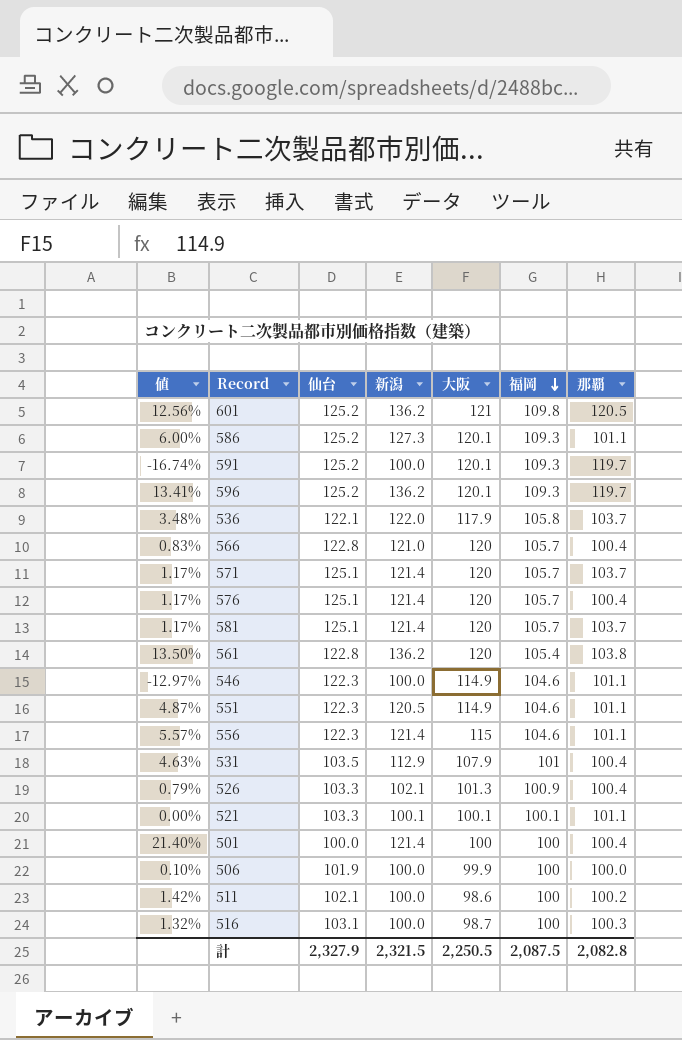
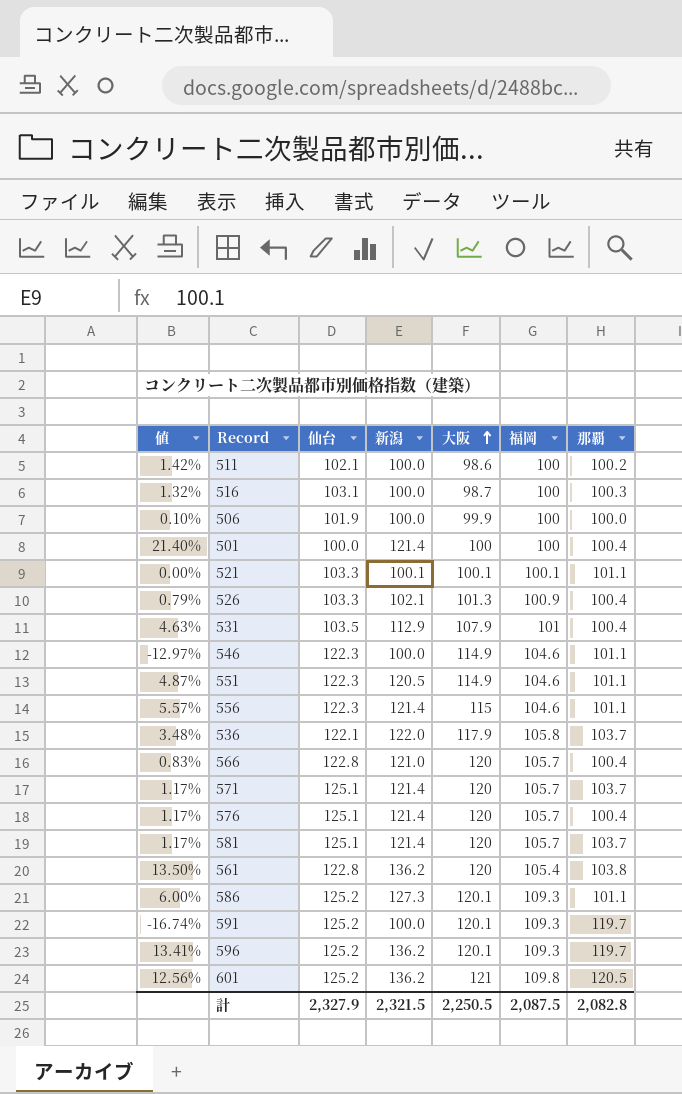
row order: 福岡 descending -> 大阪 ascending

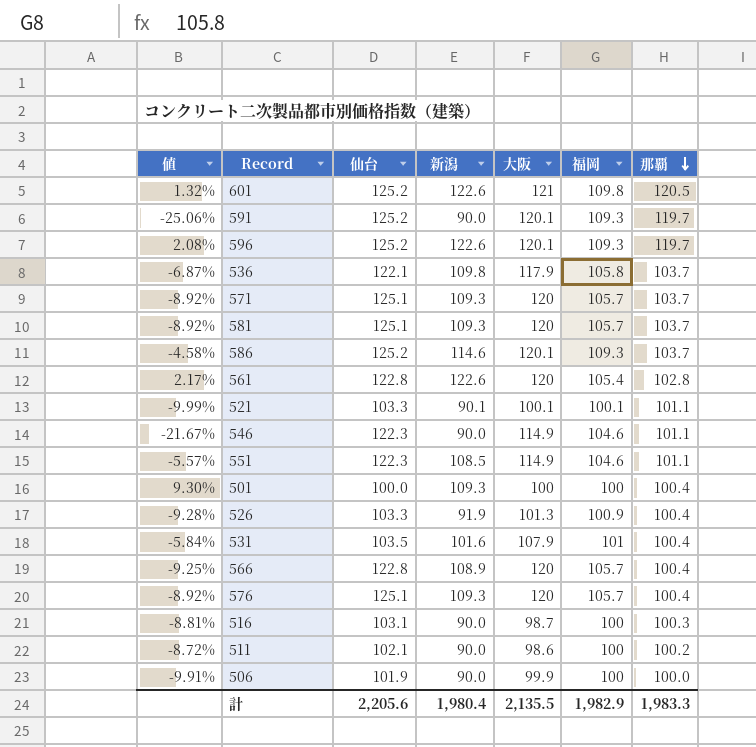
row order: 大阪 ascending -> 那覇 descending
row 556: 5.57% | 122.3 | 121.4 | 115 | 104.6 | 101.1 -> none
601 | 値: 12.56% -> 1.32%
601 | 新潟: 136.2 -> 122.6
591 | 値: -16.74% -> -25.06%
591 | 新潟: 100.0 -> 90.0
596 | 値: 13.41% -> 2.08%
596 | 新潟: 136.2 -> 122.6
536 | 値: 3.48% -> -6.87%
536 | 新潟: 122.0 -> 109.8
571 | 値: 1.17% -> -8.92%
571 | 新潟: 121.4 -> 109.3
581 | 値: 1.17% -> -8.92%
581 | 新潟: 121.4 -> 109.3
586 | 値: 6.00% -> -4.58%
586 | 新潟: 127.3 -> 114.6
586 | 那覇: 101.1 -> 103.7
561 | 値: 13.50% -> 2.17%
561 | 新潟: 136.2 -> 122.6
561 | 那覇: 103.8 -> 102.8
521 | 値: 0.00% -> -9.99%
521 | 新潟: 100.1 -> 90.1
546 | 値: -12.97% -> -21.67%
546 | 新潟: 100.0 -> 90.0
551 | 値: 4.87% -> -5.57%
551 | 新潟: 120.5 -> 108.5
501 | 値: 21.40% -> 9.30%
501 | 新潟: 121.4 -> 109.3
526 | 値: 0.79% -> -9.28%
526 | 新潟: 102.1 -> 91.9
531 | 値: 4.63% -> -5.84%
531 | 新潟: 112.9 -> 101.6
566 | 値: 0.83% -> -9.25%
566 | 新潟: 121.0 -> 108.9
576 | 値: 1.17% -> -8.92%
576 | 新潟: 121.4 -> 109.3
516 | 値: 1.32% -> -8.81%
516 | 新潟: 100.0 -> 90.0
511 | 値: 1.42% -> -8.72%
511 | 新潟: 100.0 -> 90.0
506 | 値: 0.10% -> -9.91%
506 | 新潟: 100.0 -> 90.0
計 | 仙台: 2,327.9 -> 2,205.6
計 | 新潟: 2,321.5 -> 1,980.4
計 | 大阪: 2,250.5 -> 2,135.5
計 | 福岡: 2,087.5 -> 1,982.9
計 | 那覇: 2,082.8 -> 1,983.3

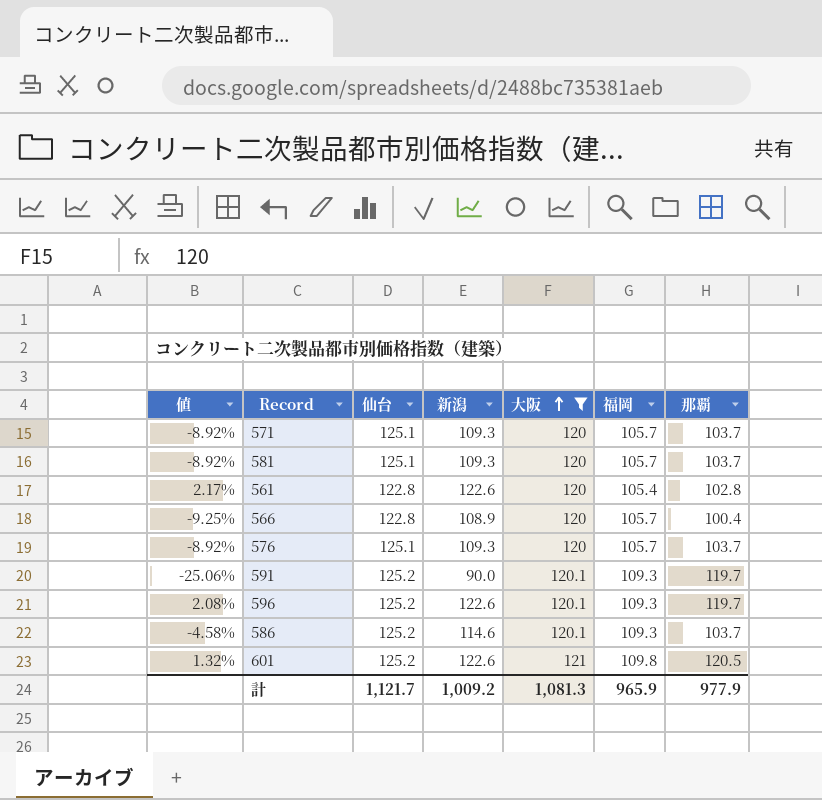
filter: none -> 大阪 >= 120
row order: 那覇 descending -> 大阪 ascending
576 | 那覇: 100.4 -> 103.7
計 | 仙台: 2,205.6 -> 1,121.7
計 | 新潟: 1,980.4 -> 1,009.2
計 | 大阪: 2,135.5 -> 1,081.3
計 | 福岡: 1,982.9 -> 965.9
計 | 那覇: 1,983.3 -> 977.9

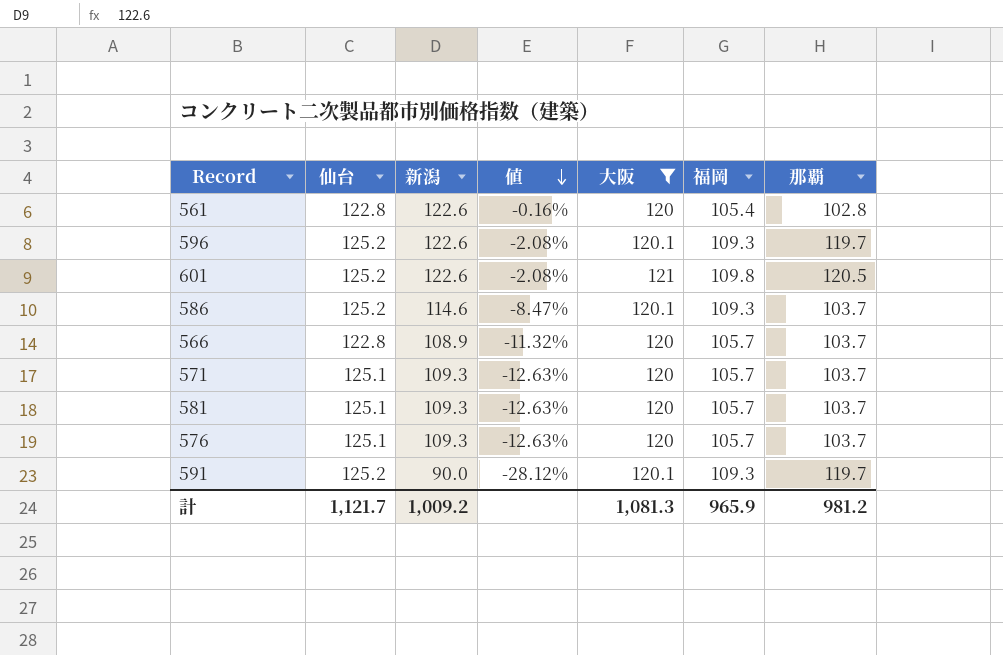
row order: 大阪 ascending -> 値 descending
column 値 | formula: ([新潟] - [大阪]) / [大阪] -> ([新潟] - [仙台]) / [仙台]
column 値 | position: 1 -> 4
566 | 那覇: 100.4 -> 103.7
計 | 那覇: 977.9 -> 981.2

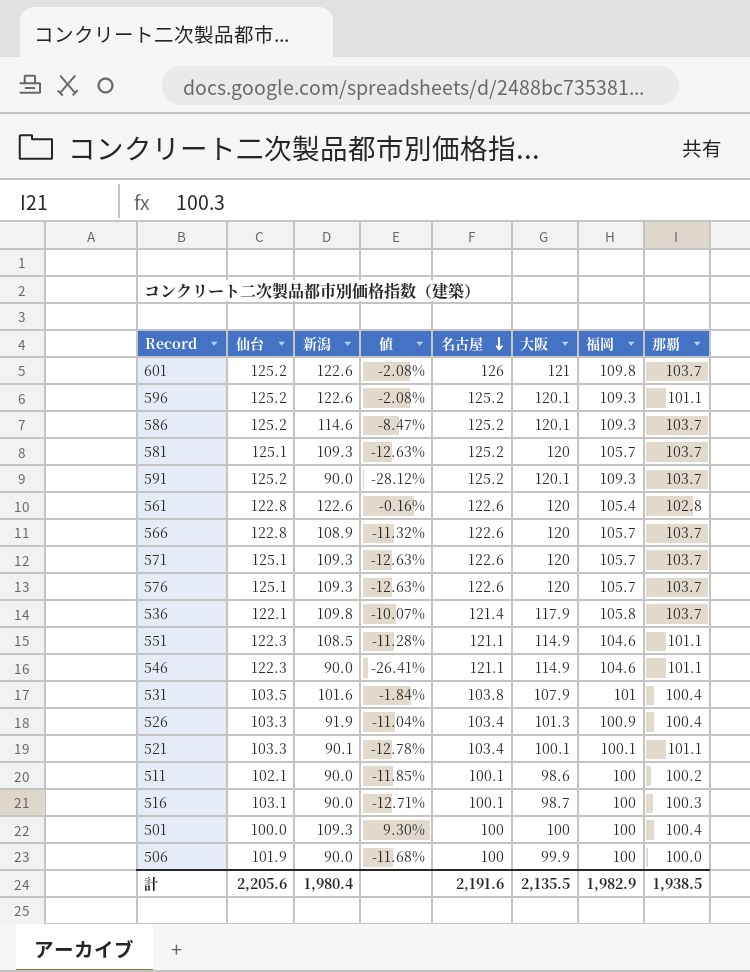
filter: 大阪 >= 120 -> none
row order: 値 descending -> 名古屋 descending
column 名古屋 | position: none -> 5
601 | 那覇: 120.5 -> 103.7
596 | 那覇: 119.7 -> 101.1
591 | 那覇: 119.7 -> 103.7
計 | 仙台: 1,121.7 -> 2,205.6
計 | 新潟: 1,009.2 -> 1,980.4
計 | 大阪: 1,081.3 -> 2,135.5
計 | 福岡: 965.9 -> 1,982.9
計 | 那覇: 981.2 -> 1,938.5

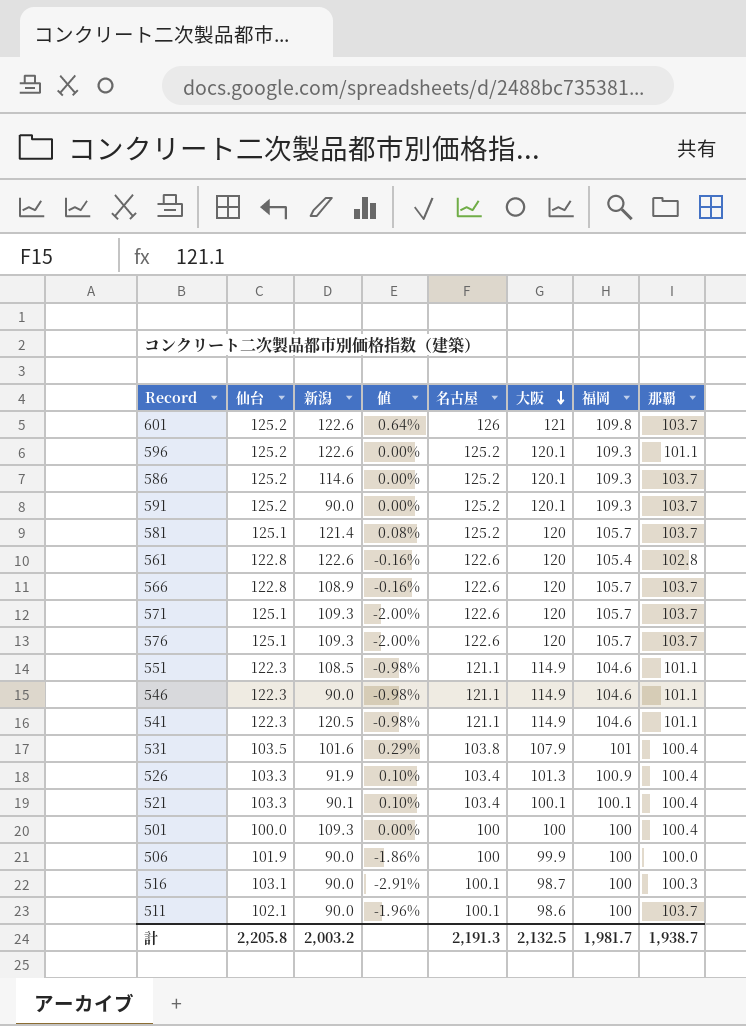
row order: 名古屋 descending -> 大阪 descending
column 値 | formula: ([新潟] - [仙台]) / [仙台] -> ([名古屋] - [仙台]) / [仙台]
row 536: 122.1 | 109.8 | -10.07% | 121.4 | 117.9 | 105.8 | 103.7 -> none
581 | 新潟: 109.3 -> 121.4
row 541: none -> 122.3 | 120.5 | -0.98% | 121.1 | 114.9 | 104.6 | 101.1
521 | 那覇: 101.1 -> 100.4
511 | 那覇: 100.2 -> 103.7
計 | 仙台: 2,205.6 -> 2,205.8
計 | 新潟: 1,980.4 -> 2,003.2
計 | 名古屋: 2,191.6 -> 2,191.3
計 | 大阪: 2,135.5 -> 2,132.5
計 | 福岡: 1,982.9 -> 1,981.7
計 | 那覇: 1,938.5 -> 1,938.7

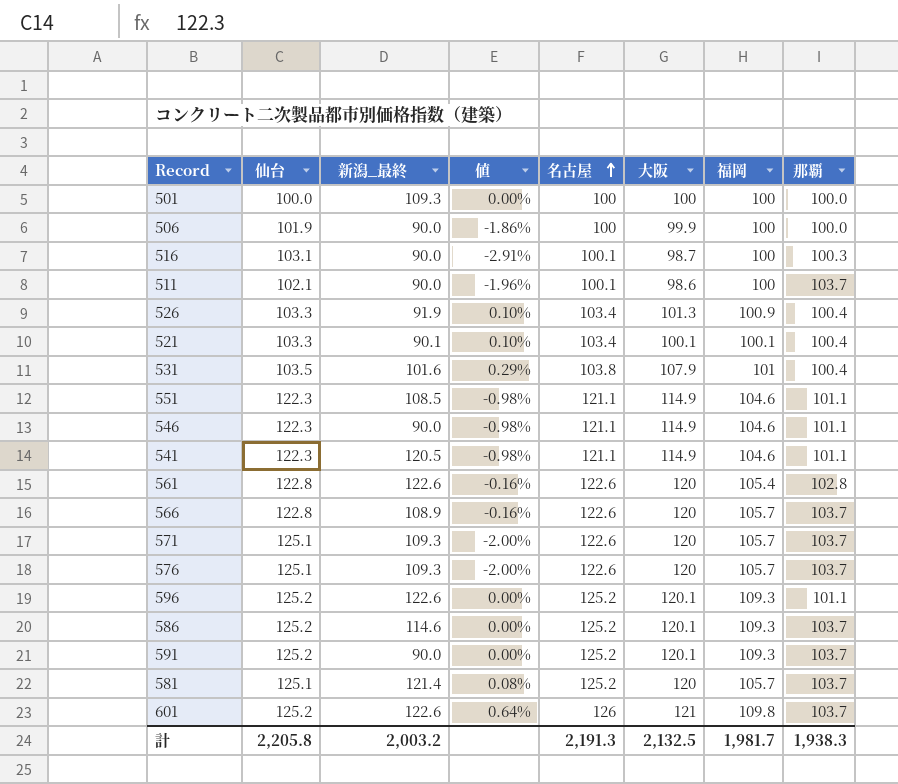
row order: 大阪 descending -> 名古屋 ascending
column name: 新潟 -> 新潟_最終
501 | 那覇: 100.4 -> 100.0
計 | 那覇: 1,938.7 -> 1,938.3

